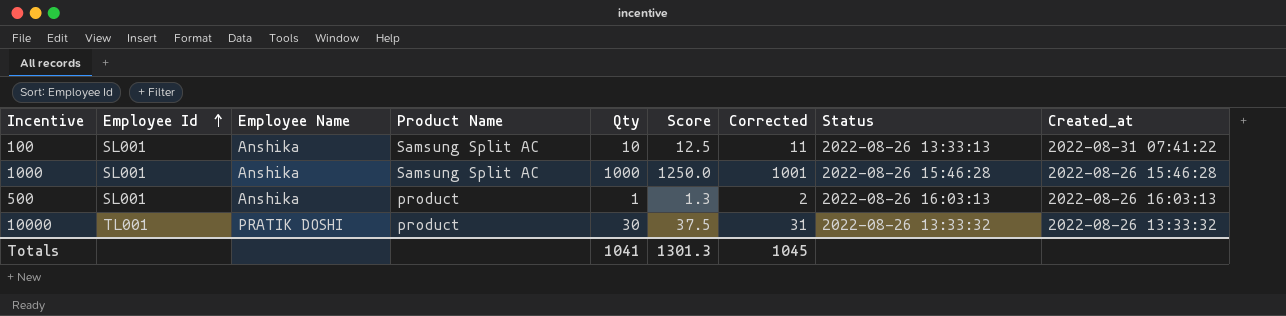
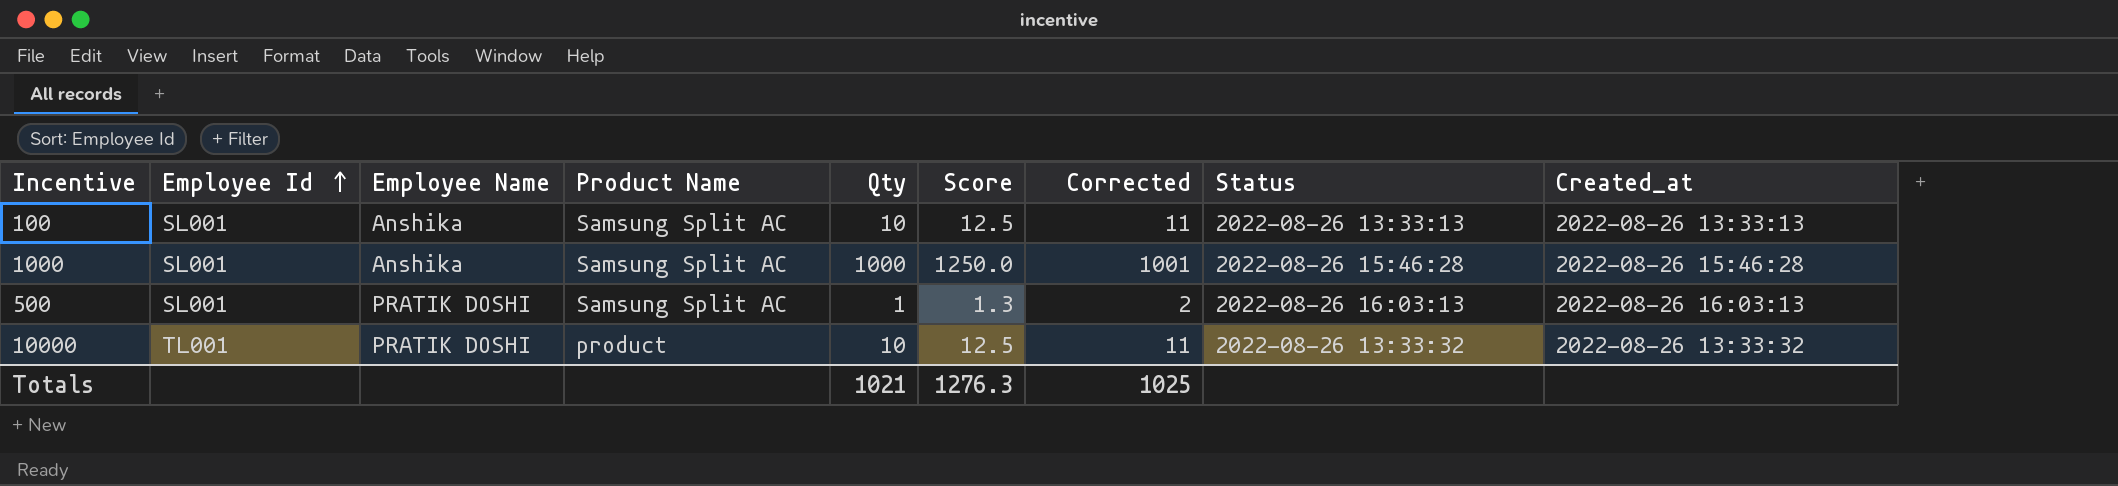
100 | Created_at: 2022-08-31 07:41:22 -> 2022-08-26 13:33:13
500 | Employee Name: Anshika -> PRATIK DOSHI
500 | Product Name: product -> Samsung Split AC
10000 | Qty: 30 -> 10
10000 | Score: 37.5 -> 12.5
10000 | Corrected: 31 -> 11
Totals | Qty: 1041 -> 1021
Totals | Score: 1301.3 -> 1276.3
Totals | Corrected: 1045 -> 1025

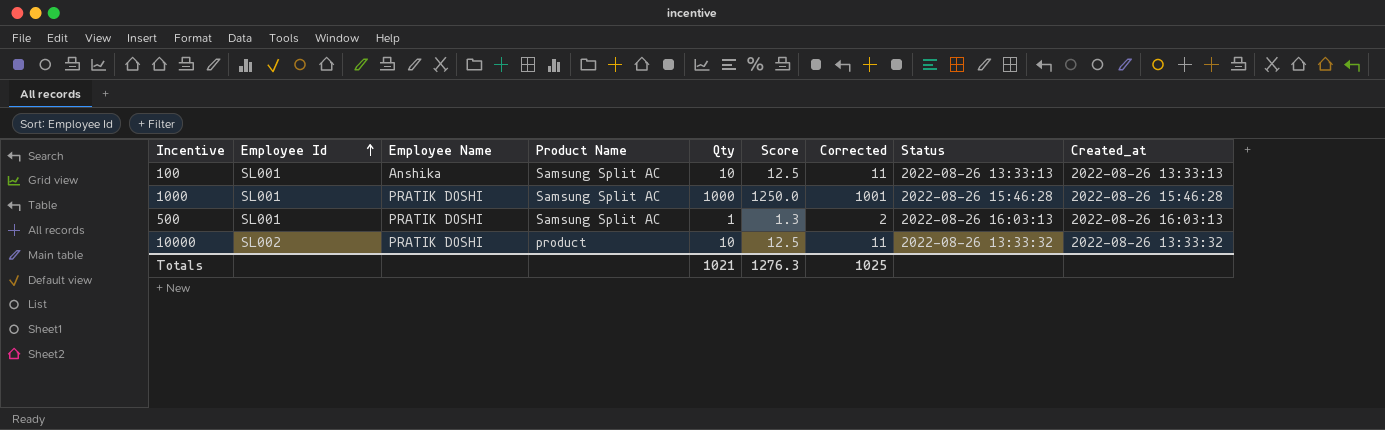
1000 | Employee Name: Anshika -> PRATIK DOSHI
10000 | Employee Id: TL001 -> SL002

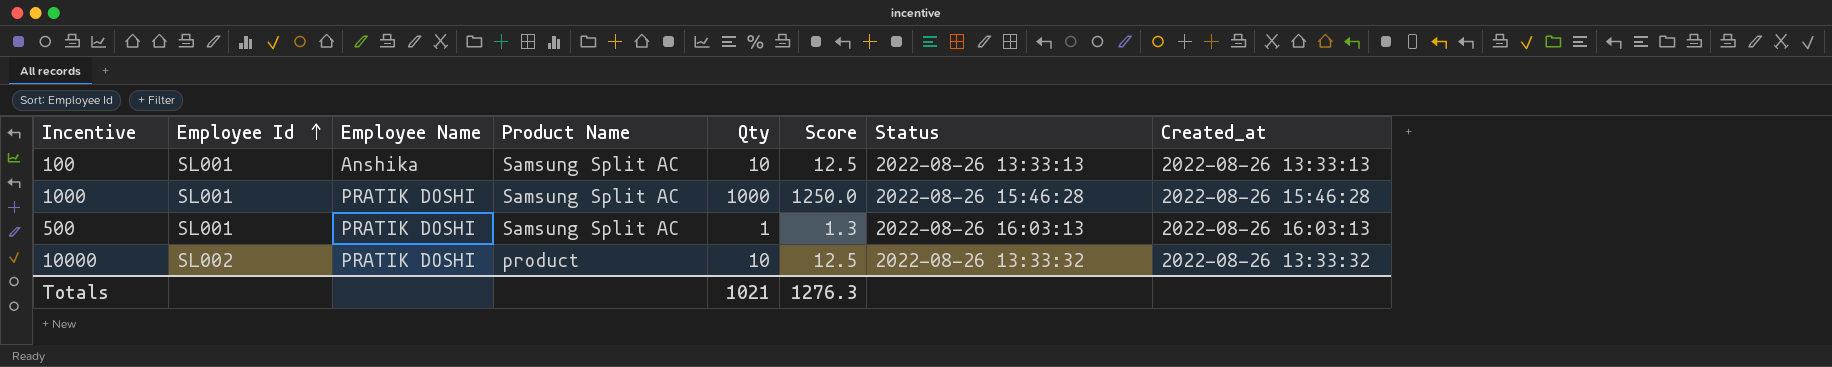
column Corrected | formula: [Qty] + 1 -> none

